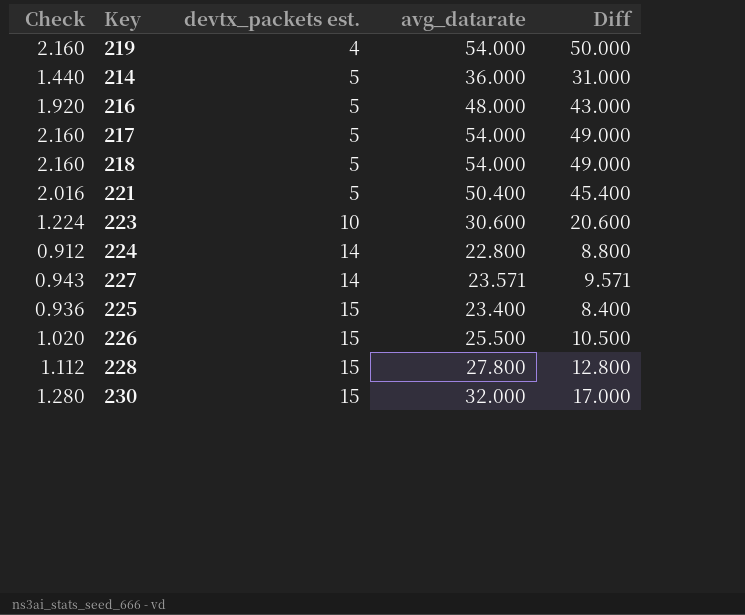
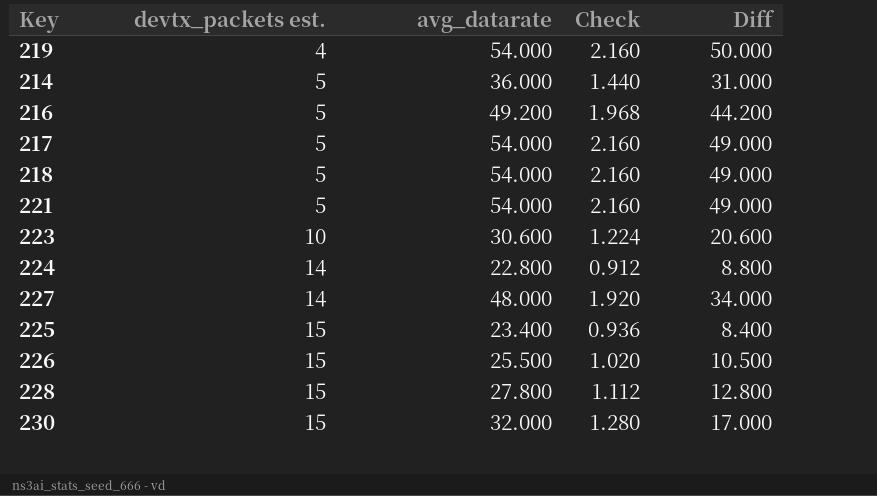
column Check | position: 1 -> 4
216 | avg_datarate: 48.000 -> 49.200
216 | Check: 1.920 -> 1.968
216 | Diff: 43.000 -> 44.200
221 | avg_datarate: 50.400 -> 54.000
221 | Check: 2.016 -> 2.160
221 | Diff: 45.400 -> 49.000
227 | avg_datarate: 23.571 -> 48.000
227 | Check: 0.943 -> 1.920
227 | Diff: 9.571 -> 34.000

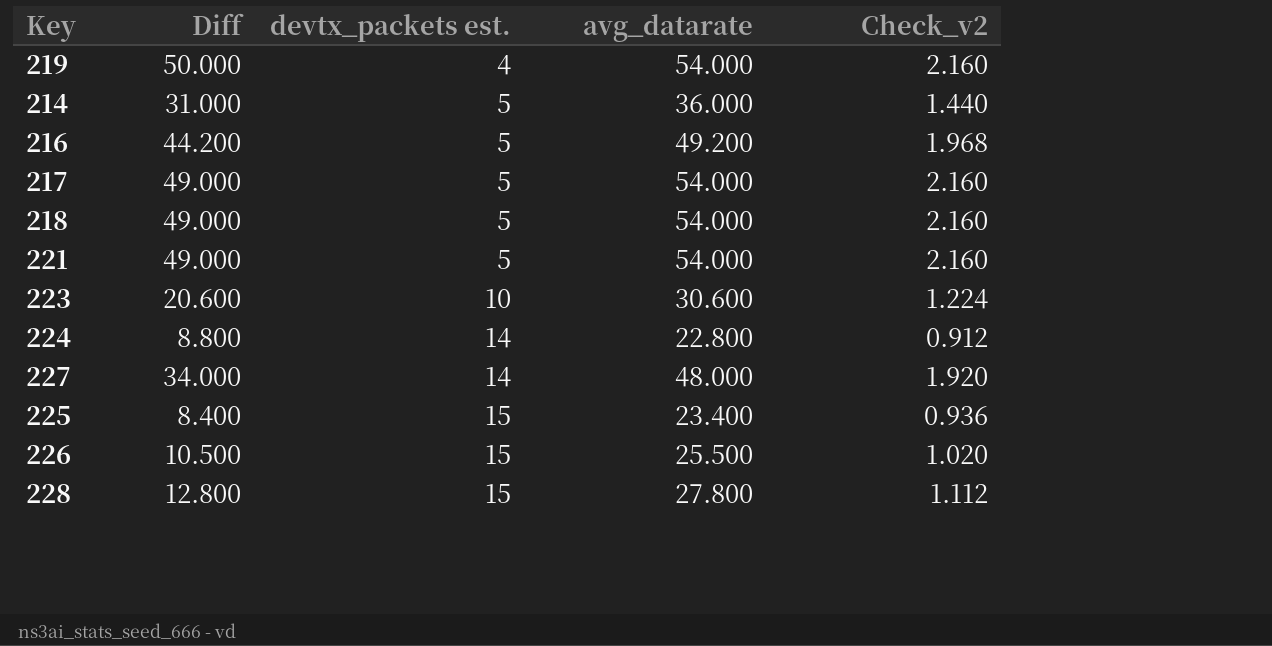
column Diff | position: 5 -> 2
column name: Check -> Check_v2
row 230: 15 | 32.000 | 1.280 | 17.000 -> none

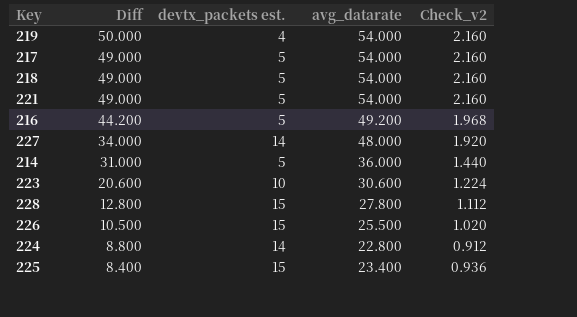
row order: devtx_packets est. ascending -> Diff descending

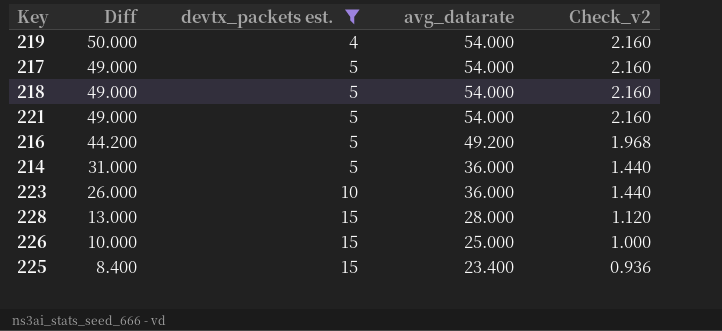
filter: none -> devtx_packets est. != 14
223 | Diff: 20.600 -> 26.000
223 | avg_datarate: 30.600 -> 36.000
223 | Check_v2: 1.224 -> 1.440
228 | Diff: 12.800 -> 13.000
228 | avg_datarate: 27.800 -> 28.000
228 | Check_v2: 1.112 -> 1.120
226 | Diff: 10.500 -> 10.000
226 | avg_datarate: 25.500 -> 25.000
226 | Check_v2: 1.020 -> 1.000

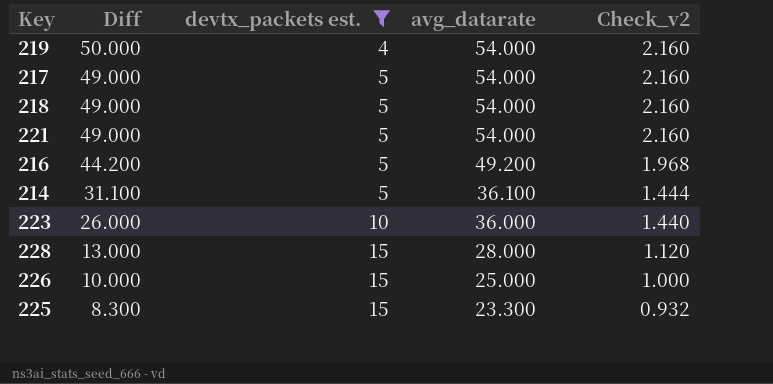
214 | Diff: 31.000 -> 31.100
214 | avg_datarate: 36.000 -> 36.100
214 | Check_v2: 1.440 -> 1.444
225 | Diff: 8.400 -> 8.300
225 | avg_datarate: 23.400 -> 23.300
225 | Check_v2: 0.936 -> 0.932

